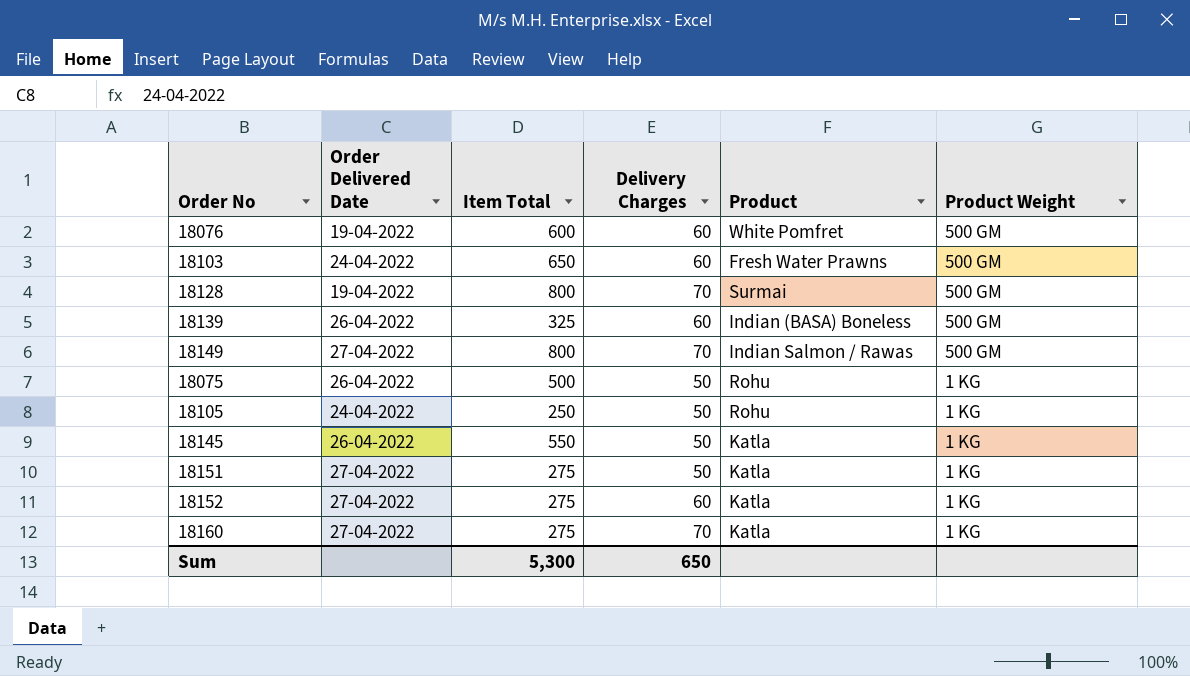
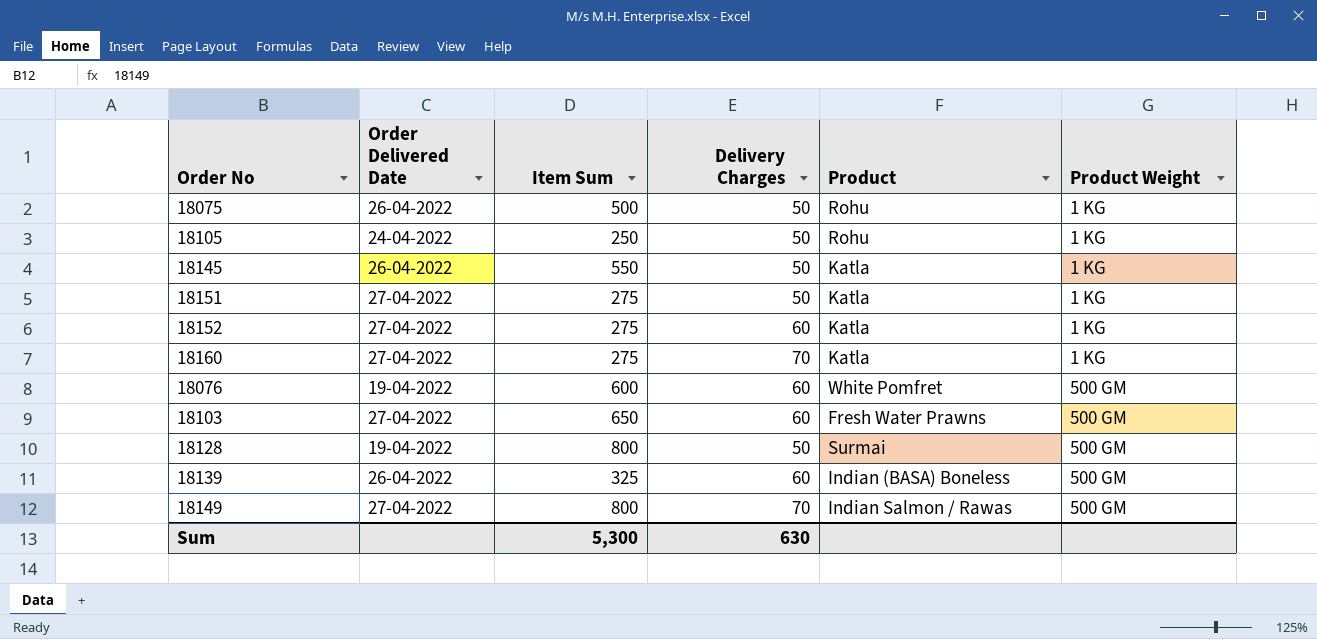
row order: Product Weight descending -> Product Weight ascending
column name: Item Total -> Item Sum
18103 | Order Delivered Date: 24-04-2022 -> 27-04-2022
18128 | Delivery Charges: 70 -> 50
Sum | Delivery Charges: 650 -> 630

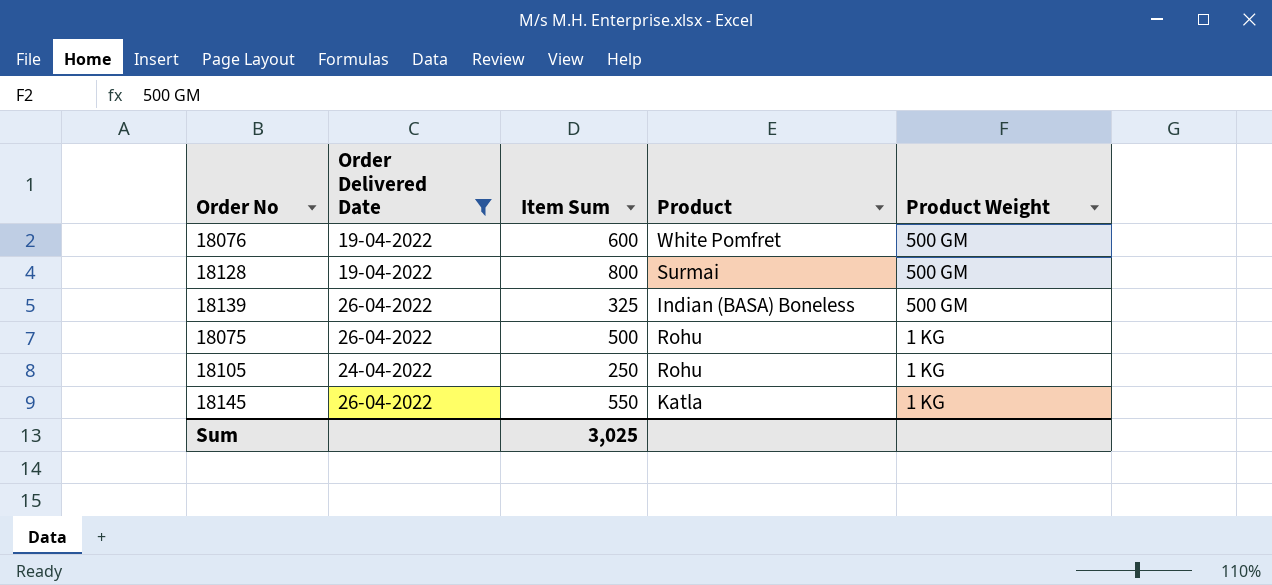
filter: none -> Order Delivered Date != 27-04-2022
row order: Product Weight ascending -> Product Weight descending
column Delivery Charges | position: 4 -> none
Sum | Item Sum: 5,300 -> 3,025

